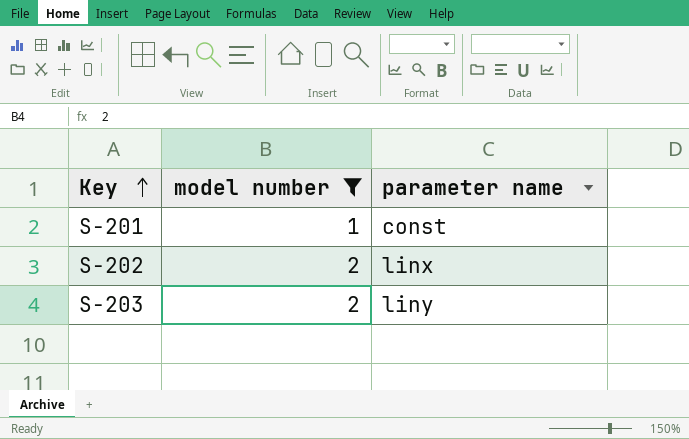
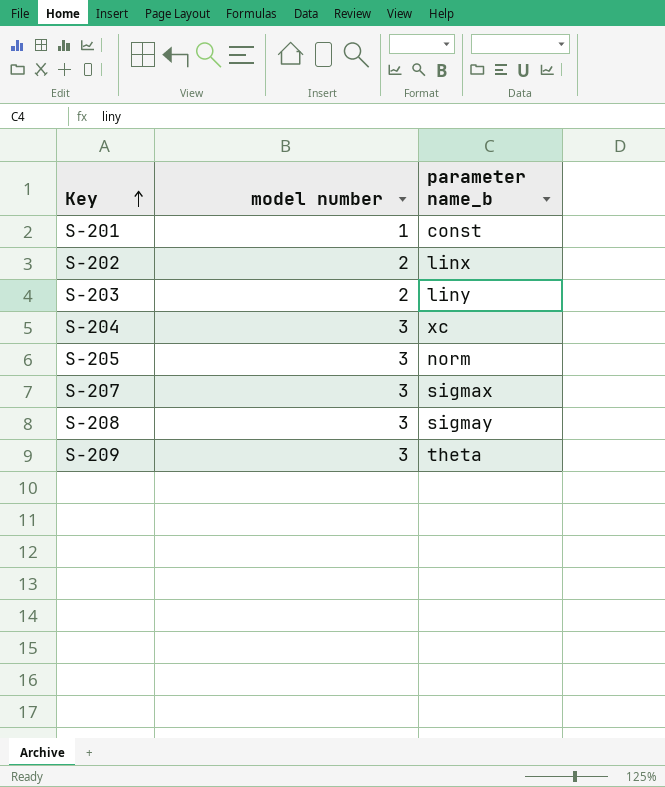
filter: model number != 3 -> none
column name: parameter name -> parameter name_b

